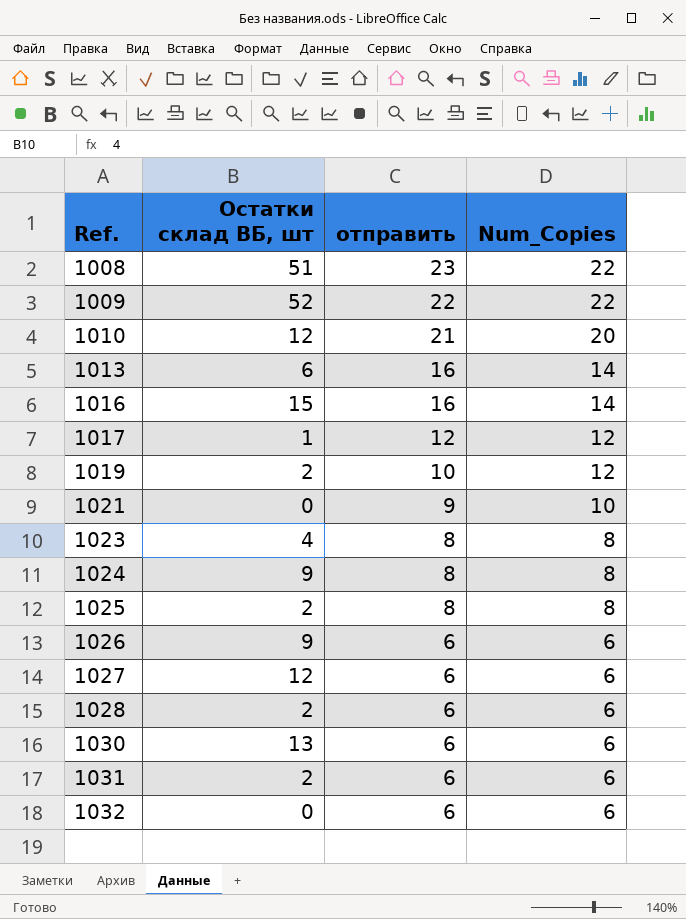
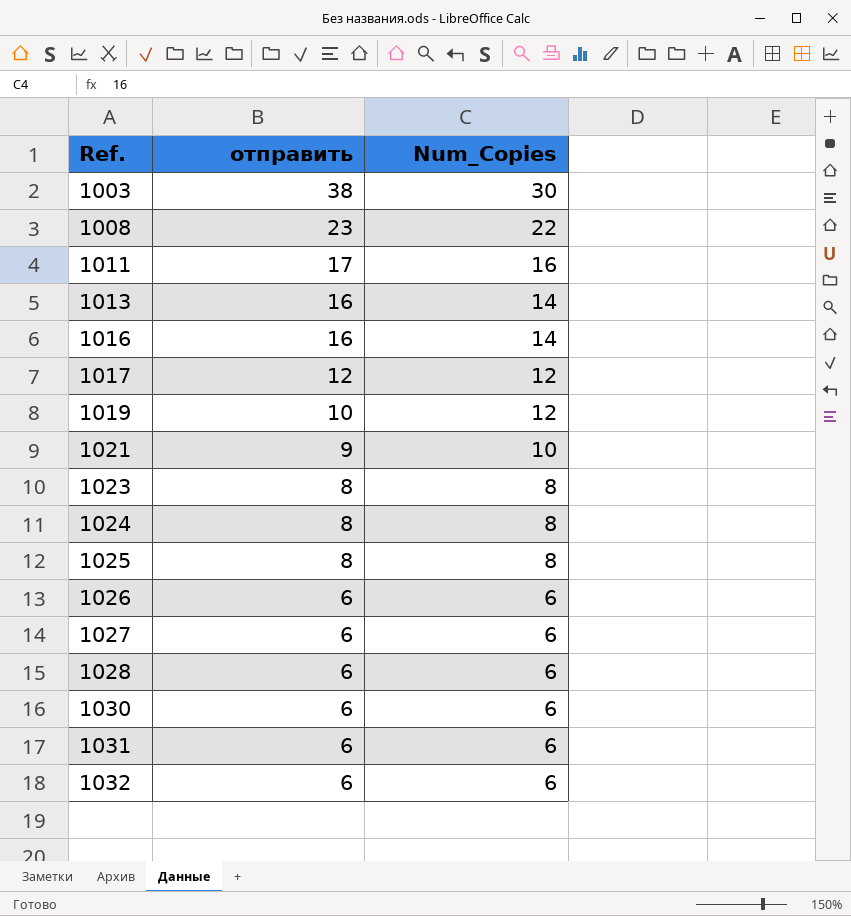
column Остатки склад ВБ, шт | position: 2 -> none
row 1009: 52 | 22 | 22 -> none
row 1010: 12 | 21 | 20 -> none
row 1003: none -> 38 | 30
row 1011: none -> 17 | 16

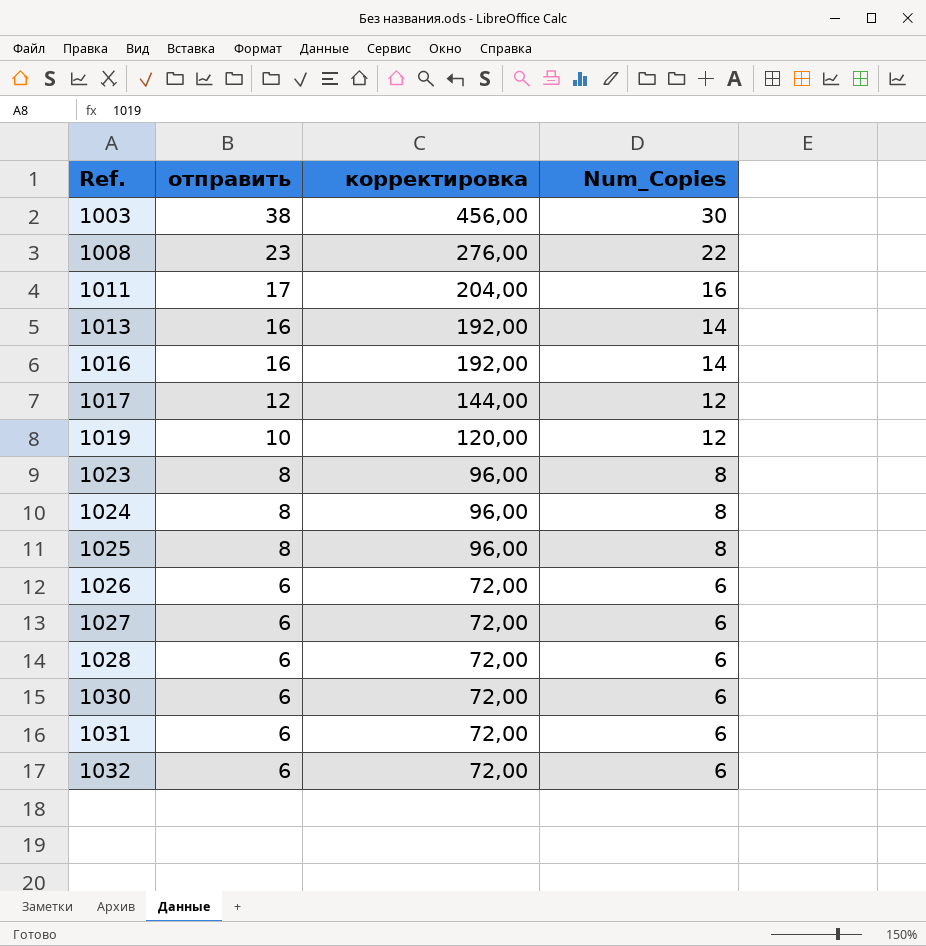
column корректировка | formula: none -> [отправить] * 12
row 1021: 9 | 10 -> none

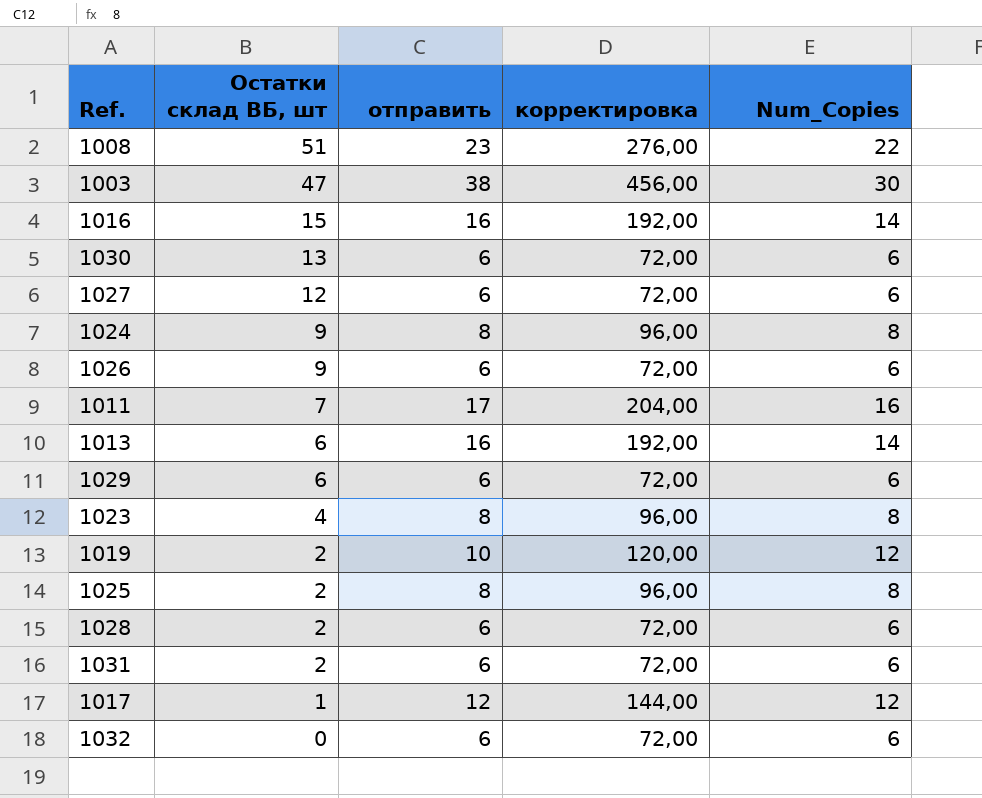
row order: Ref. ascending -> Остатки склад ВБ, шт descending
column Остатки склад ВБ, шт | position: none -> 2
row 1029: none -> 6 | 6 | 72,00 | 6

